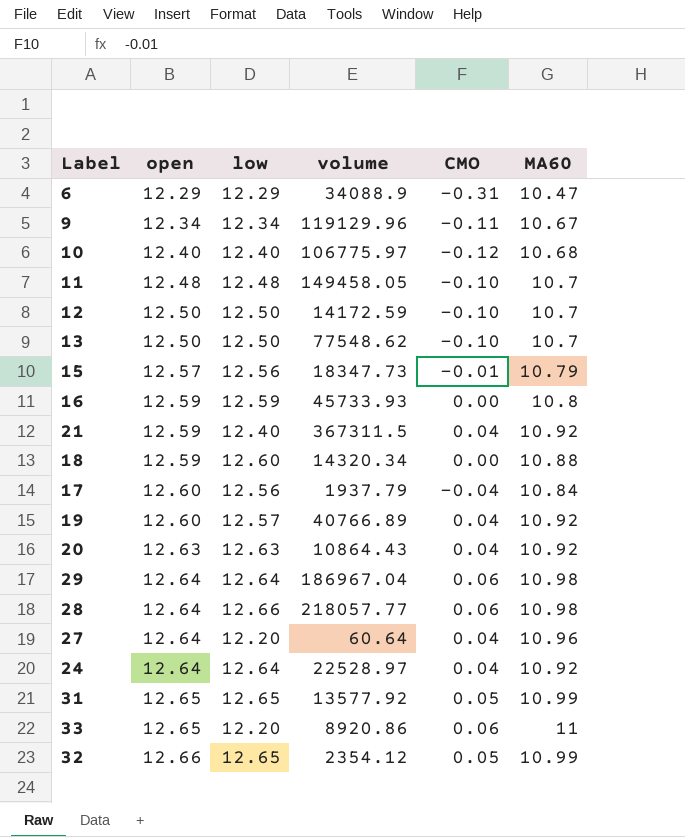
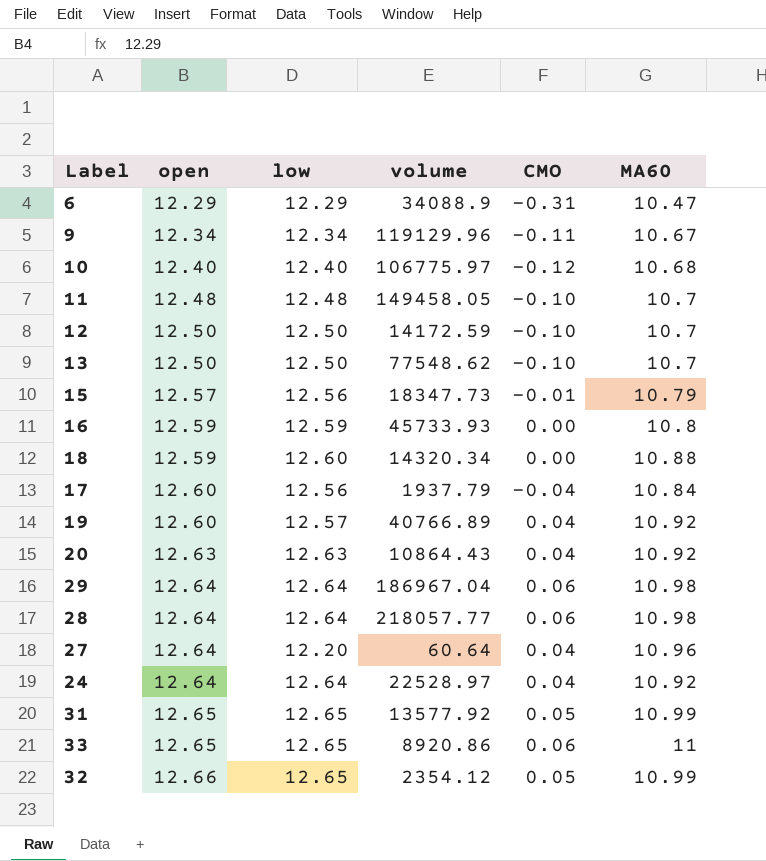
row 21: 12.59 | 12.40 | 367311.5 | 0.04 | 10.92 -> none
28 | low: 12.66 -> 12.64
33 | low: 12.20 -> 12.65

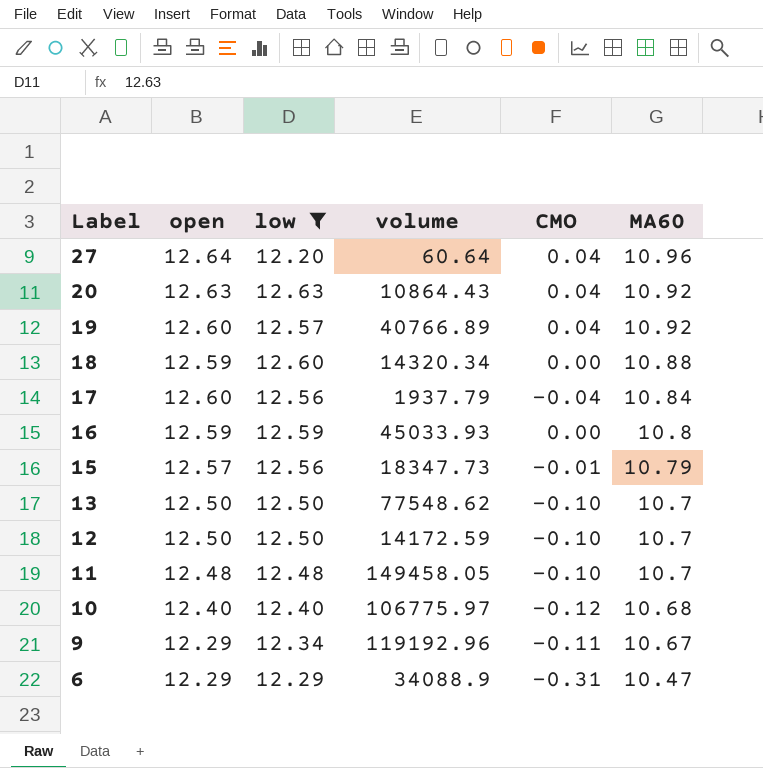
filter: none -> low <= 12.63
row order: open ascending -> Label descending
16 | volume: 45733.93 -> 45033.93
9 | open: 12.34 -> 12.29
9 | volume: 119129.96 -> 119192.96

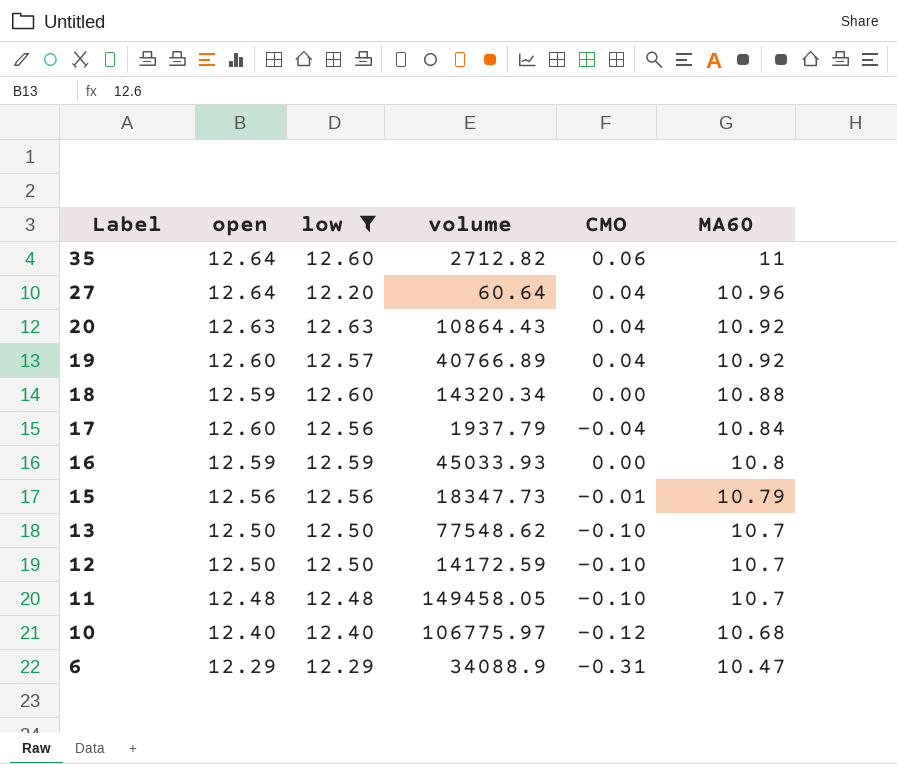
row 9: 12.29 | 12.34 | 119192.96 | -0.11 | 10.67 -> none
row 35: none -> 12.64 | 12.60 | 2712.82 | 0.06 | 11
15 | open: 12.57 -> 12.56

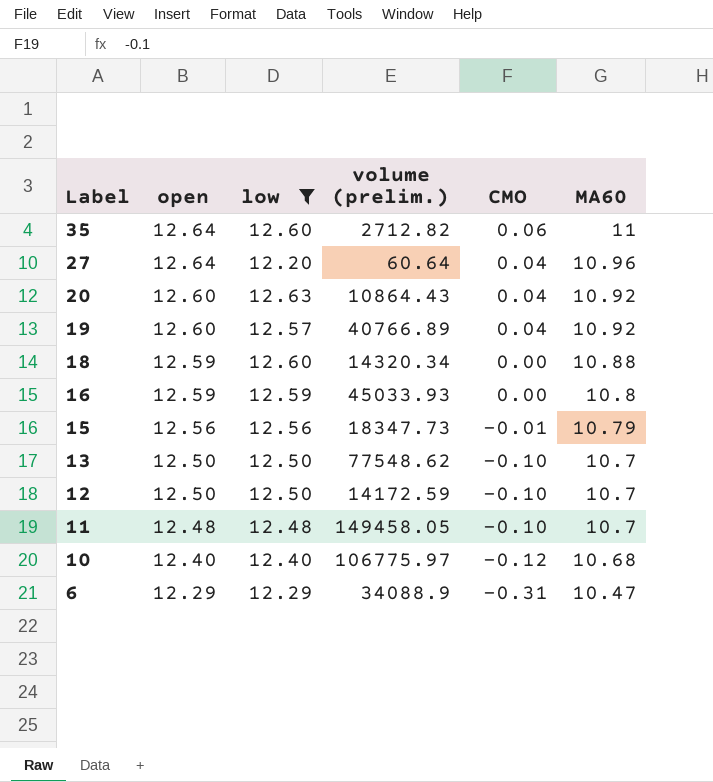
column name: volume -> volume (prelim.)
row 17: 12.60 | 12.56 | 1937.79 | -0.04 | 10.84 -> none
20 | open: 12.63 -> 12.60

